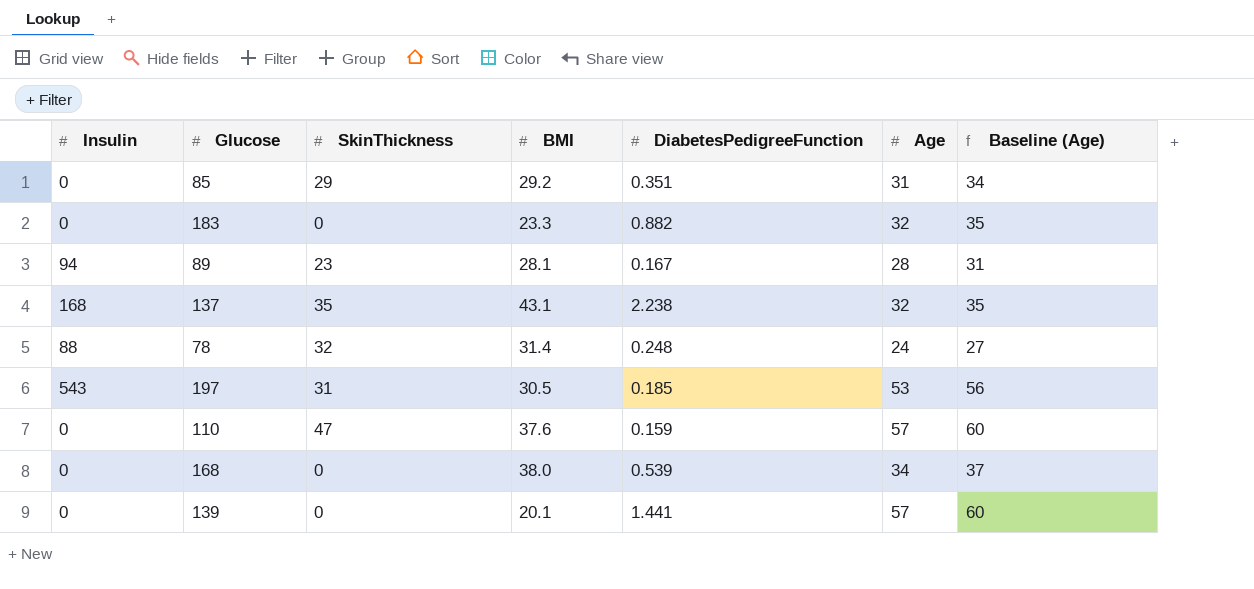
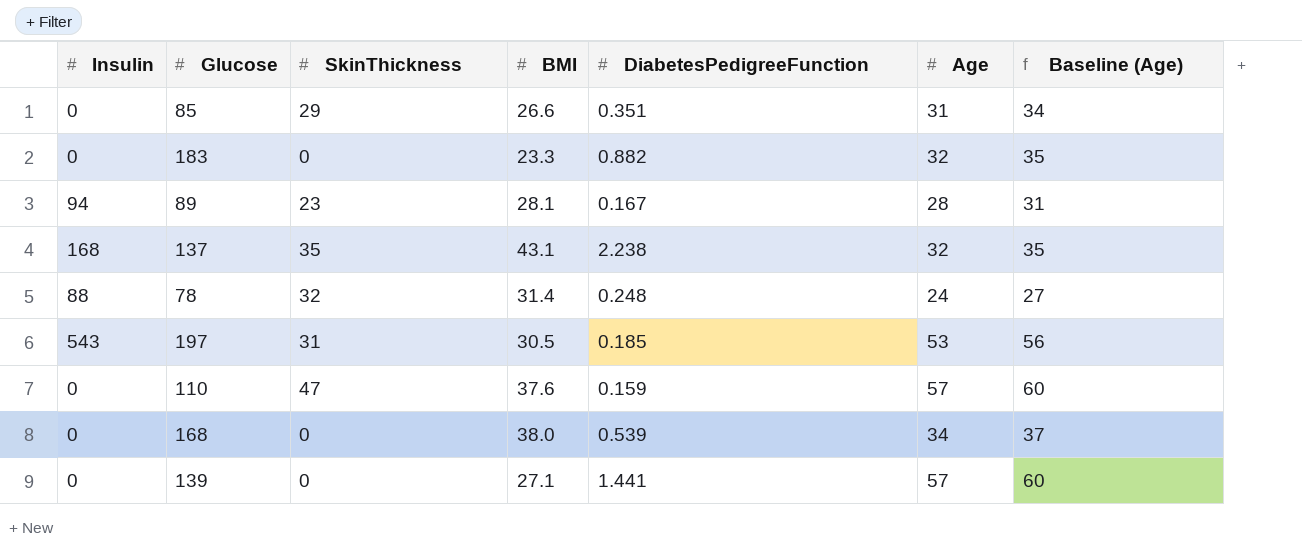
85 | BMI: 29.2 -> 26.6
139 | BMI: 20.1 -> 27.1

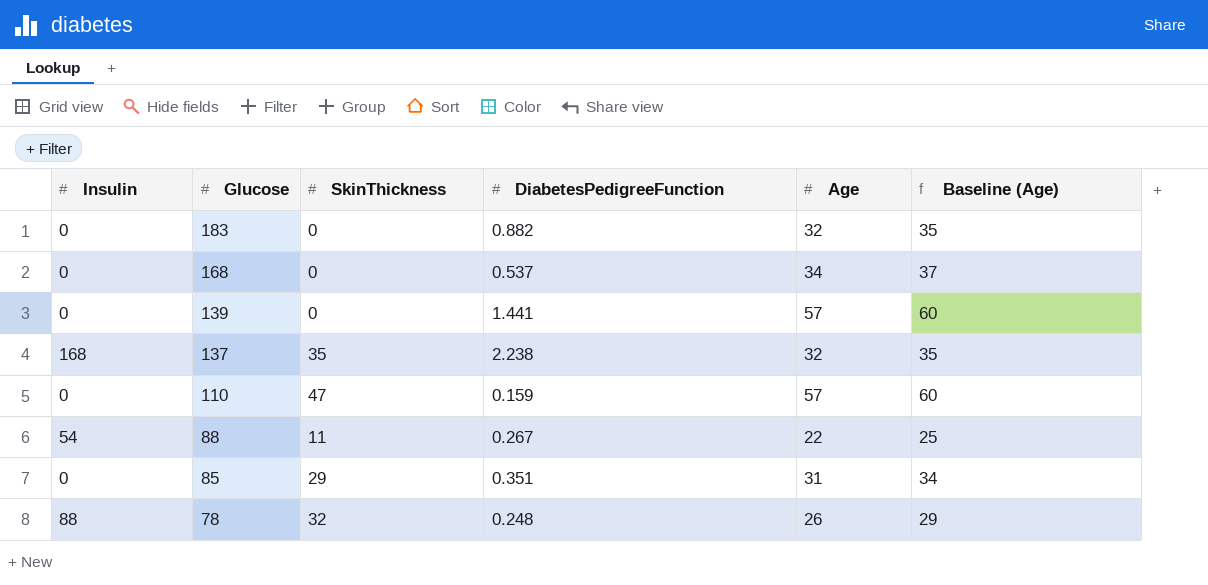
row order: none -> Glucose descending
column BMI | position: 4 -> none
row 89: 94 | 23 | 28.1 | 0.167 | 28 | 31 -> none
row 197: 543 | 31 | 30.5 | 0.185 | 53 | 56 -> none
168 | DiabetesPedigreeFunction: 0.539 -> 0.537
row 88: none -> 54 | 11 | 0.267 | 22 | 25
78 | Age: 24 -> 26
78 | Baseline (Age): 27 -> 29

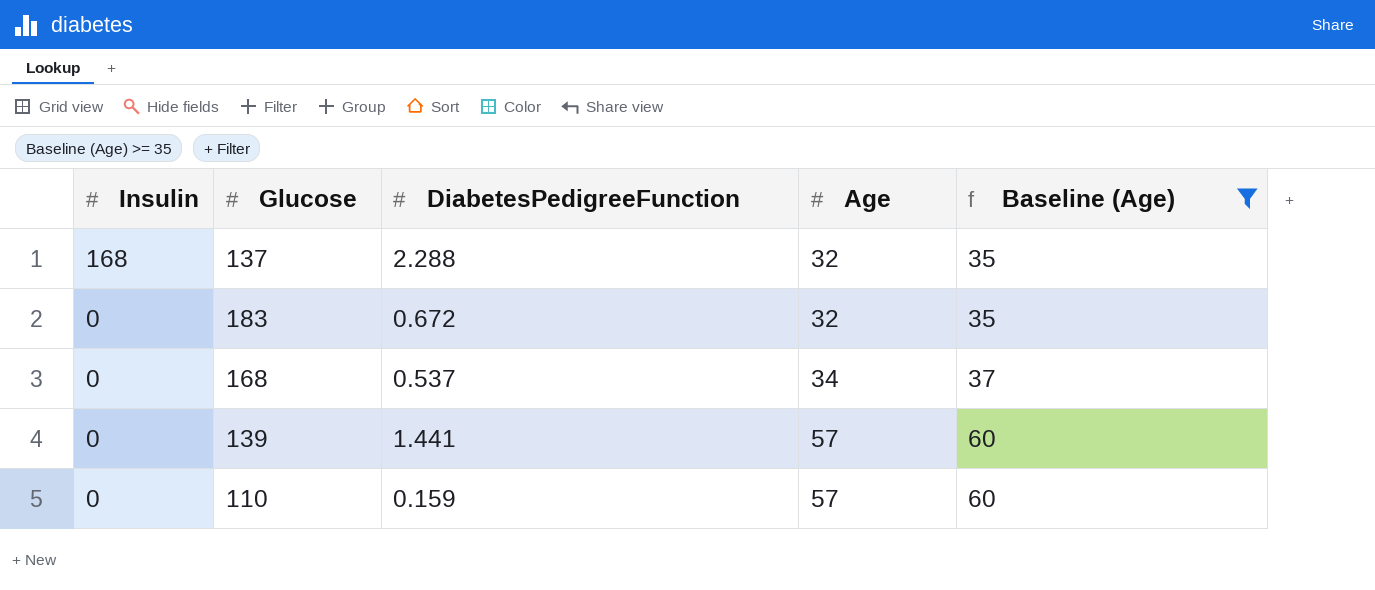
filter: none -> Baseline (Age) >= 35
row order: Glucose descending -> Insulin descending
column SkinThickness | position: 3 -> none
137 | DiabetesPedigreeFunction: 2.238 -> 2.288
183 | DiabetesPedigreeFunction: 0.882 -> 0.672

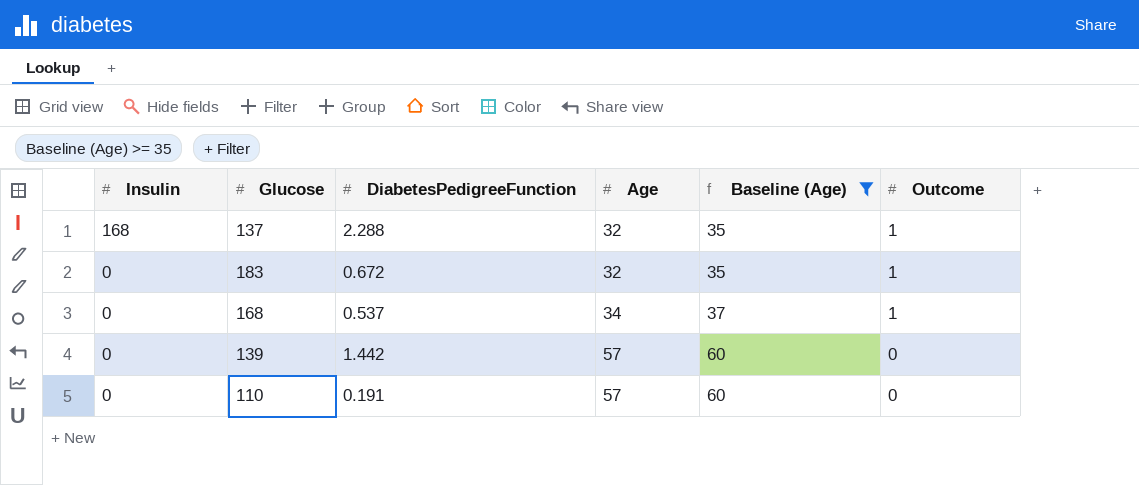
column Outcome | position: none -> 6
139 | DiabetesPedigreeFunction: 1.441 -> 1.442
110 | DiabetesPedigreeFunction: 0.159 -> 0.191

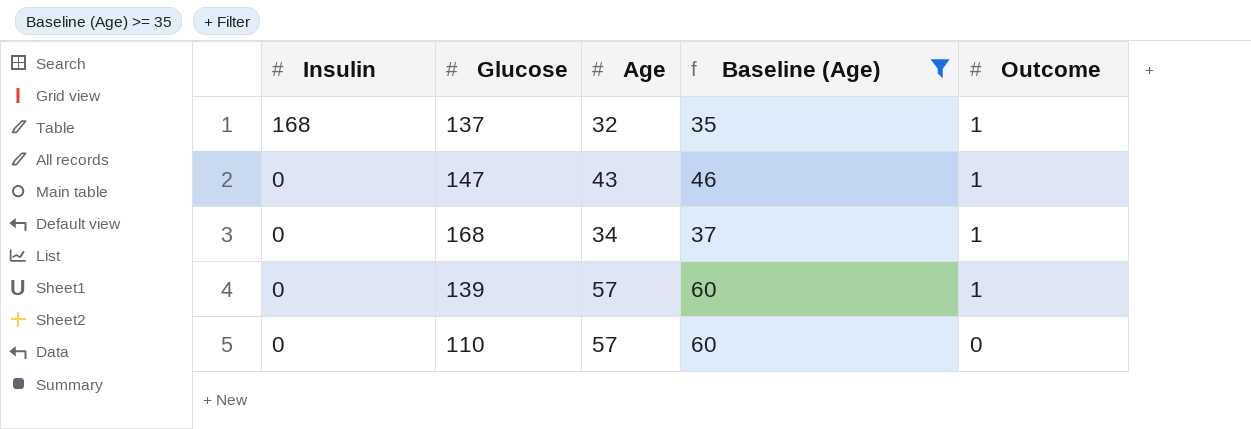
column DiabetesPedigreeFunction | position: 3 -> none
row 183: 0 | 0.672 | 32 | 35 | 1 -> none
row 147: none -> 0 | 43 | 46 | 1
139 | Outcome: 0 -> 1

